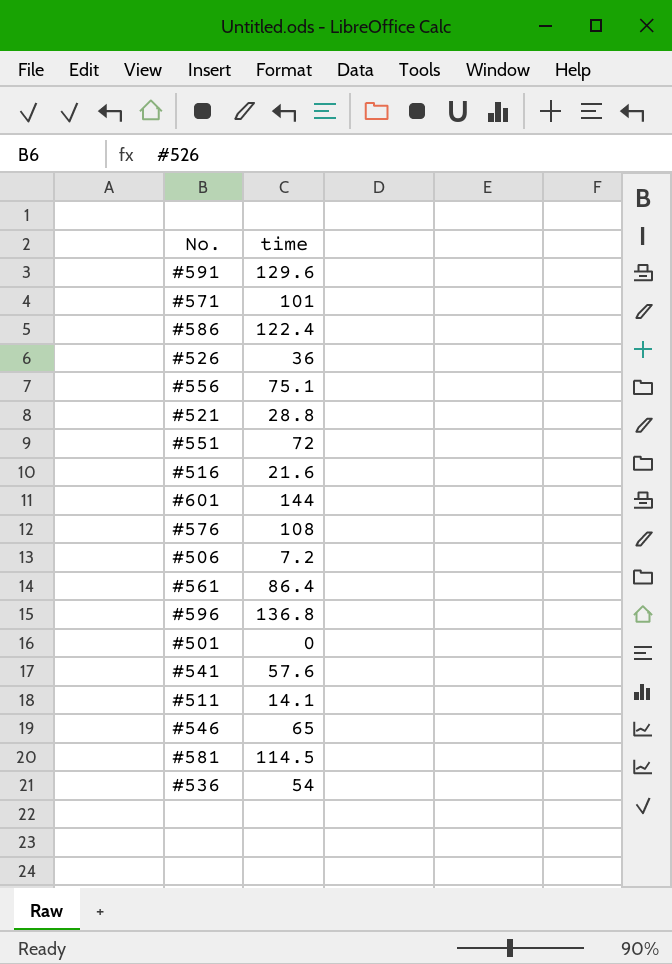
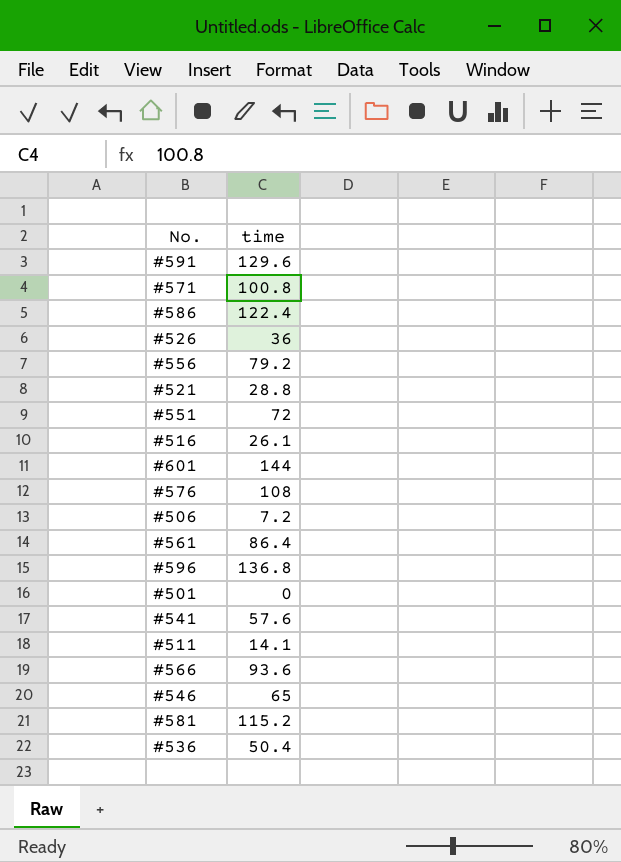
#571 | time: 101 -> 100.8
#556 | time: 75.1 -> 79.2
#516 | time: 21.6 -> 26.1
row #566: none -> 93.6
#581 | time: 114.5 -> 115.2
#536 | time: 54 -> 50.4

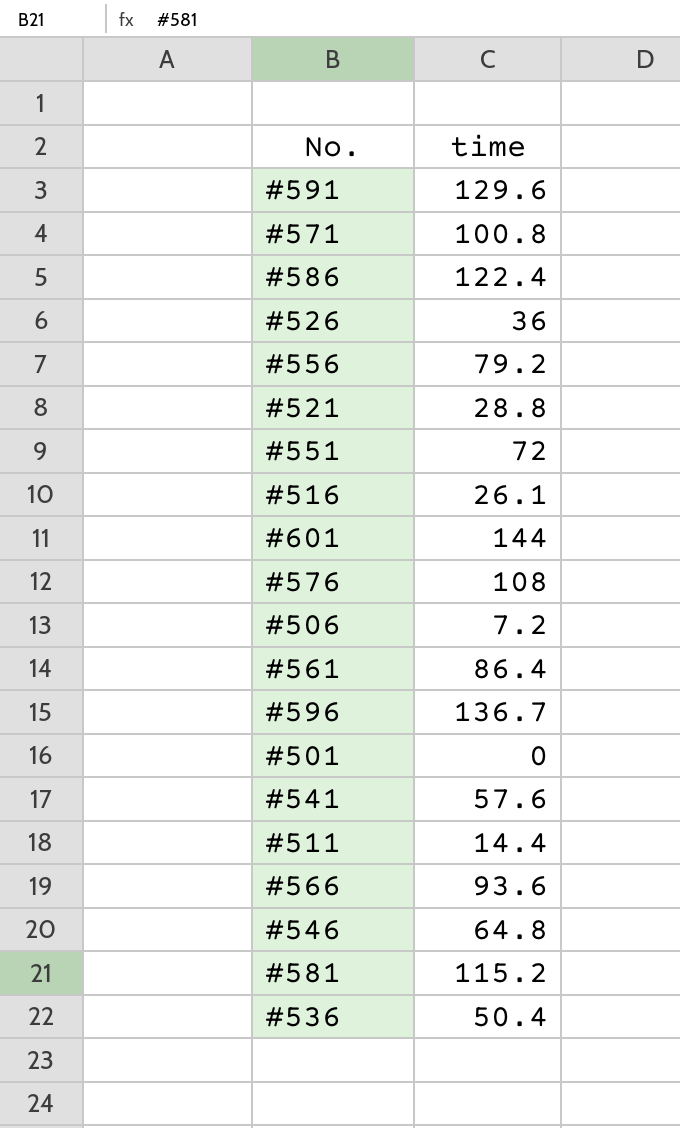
#596 | time: 136.8 -> 136.7
#511 | time: 14.1 -> 14.4
#546 | time: 65 -> 64.8

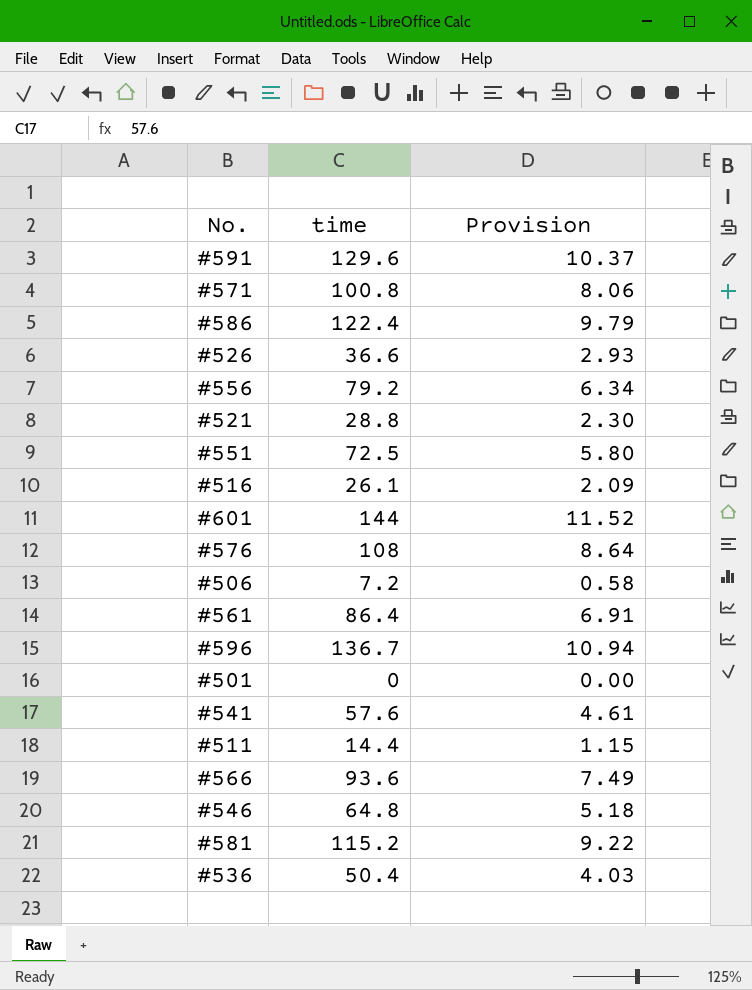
column Provision | formula: none -> [time] * 0.08
#526 | time: 36 -> 36.6
#551 | time: 72 -> 72.5

